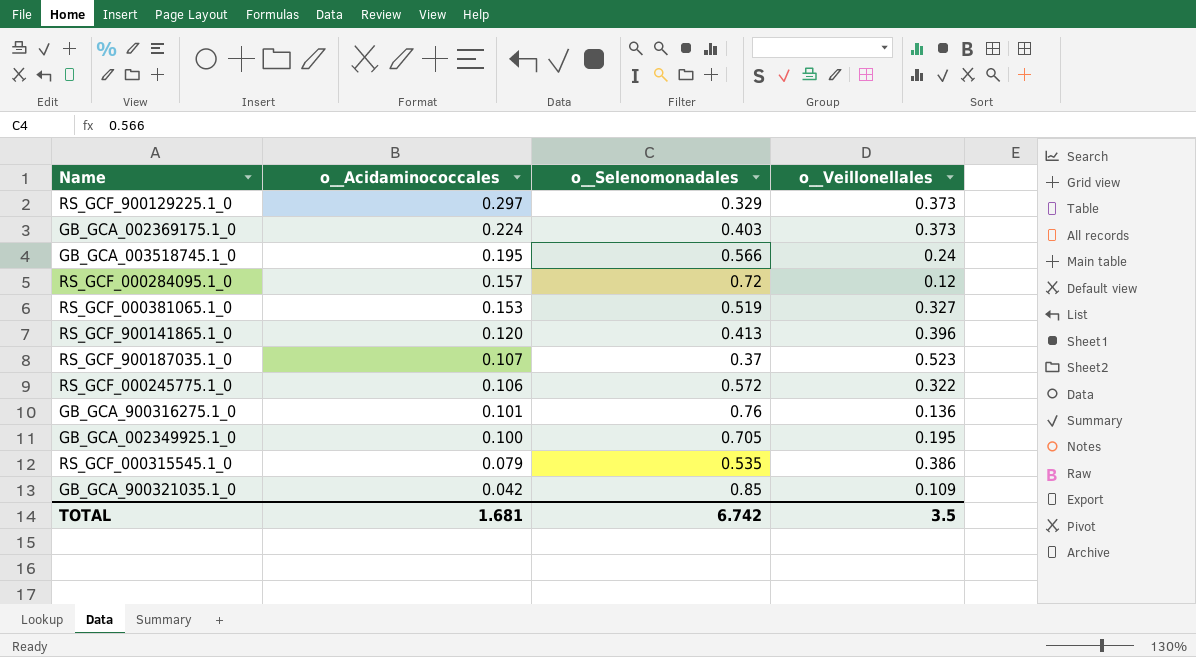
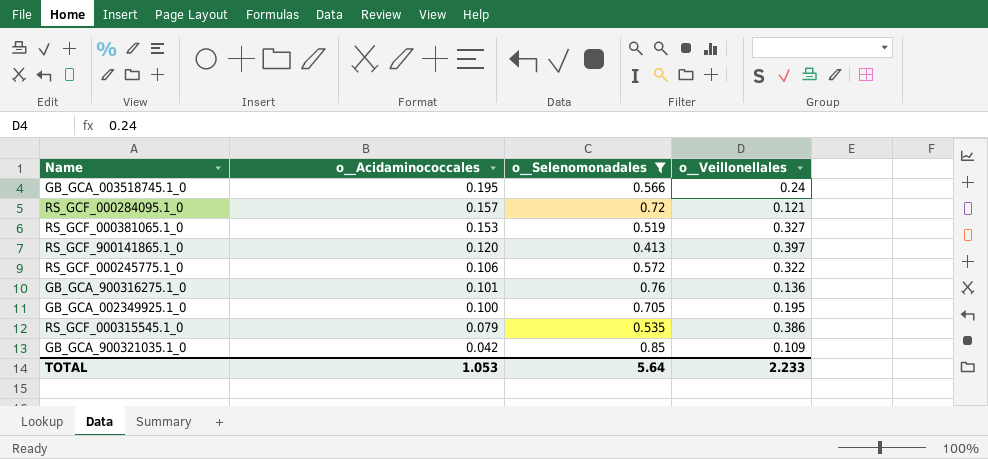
filter: none -> o__Selenomonadales >= 0.413
RS_GCF_000284095.1_0 | o__Veillonellales: 0.12 -> 0.121
RS_GCF_900141865.1_0 | o__Veillonellales: 0.396 -> 0.397
TOTAL | o__Acidaminococcales: 1.681 -> 1.053
TOTAL | o__Selenomonadales: 6.742 -> 5.64
TOTAL | o__Veillonellales: 3.5 -> 2.233

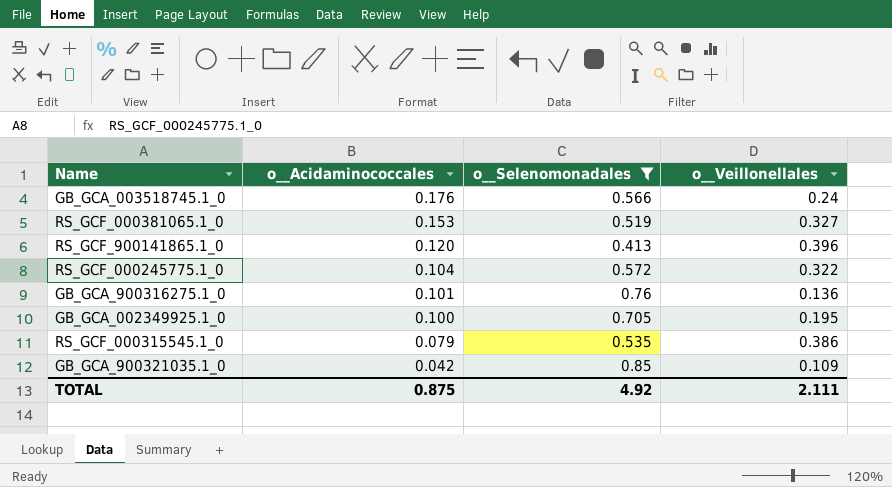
row RS_GCF_000284095.1_0: 0.157 | 0.72 | 0.121 -> none
GB_GCA_003518745.1_0 | o__Acidaminococcales: 0.195 -> 0.176
RS_GCF_900141865.1_0 | o__Veillonellales: 0.397 -> 0.396
RS_GCF_000245775.1_0 | o__Acidaminococcales: 0.106 -> 0.104
TOTAL | o__Acidaminococcales: 1.053 -> 0.875
TOTAL | o__Selenomonadales: 5.64 -> 4.92
TOTAL | o__Veillonellales: 2.233 -> 2.111

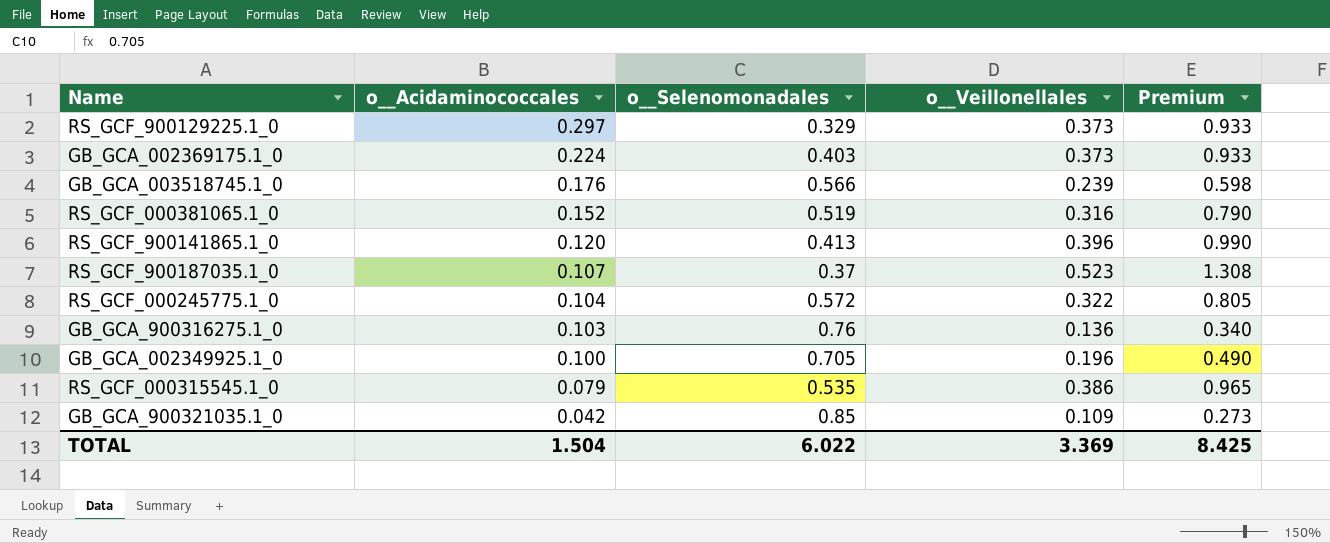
filter: o__Selenomonadales >= 0.413 -> none
column Premium | formula: none -> [o__Veillonellales] * 2.5
GB_GCA_003518745.1_0 | o__Veillonellales: 0.24 -> 0.239
RS_GCF_000381065.1_0 | o__Acidaminococcales: 0.153 -> 0.152
RS_GCF_000381065.1_0 | o__Veillonellales: 0.327 -> 0.316
GB_GCA_900316275.1_0 | o__Acidaminococcales: 0.101 -> 0.103
GB_GCA_002349925.1_0 | o__Veillonellales: 0.195 -> 0.196
TOTAL | o__Acidaminococcales: 0.875 -> 1.504
TOTAL | o__Selenomonadales: 4.92 -> 6.022
TOTAL | o__Veillonellales: 2.111 -> 3.369

